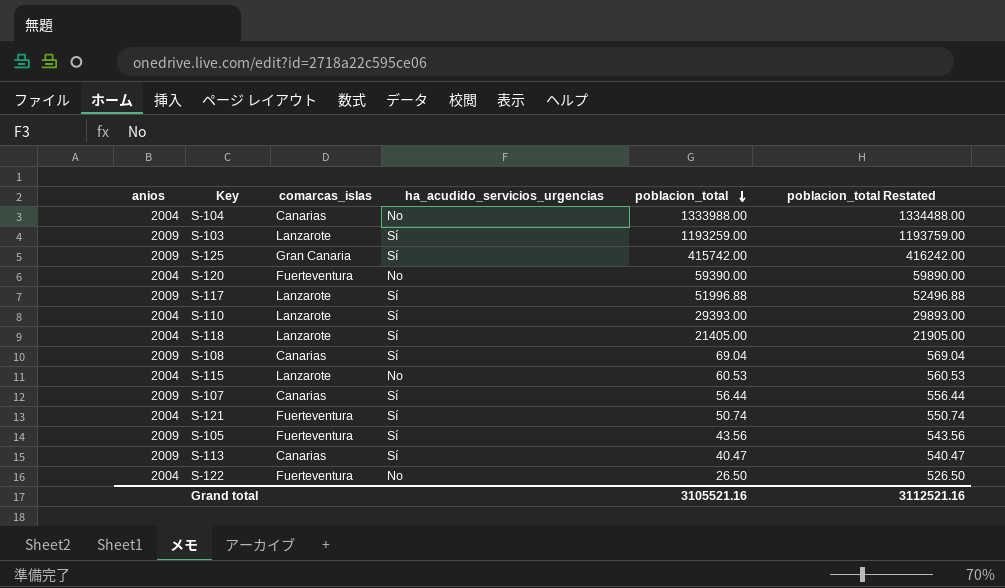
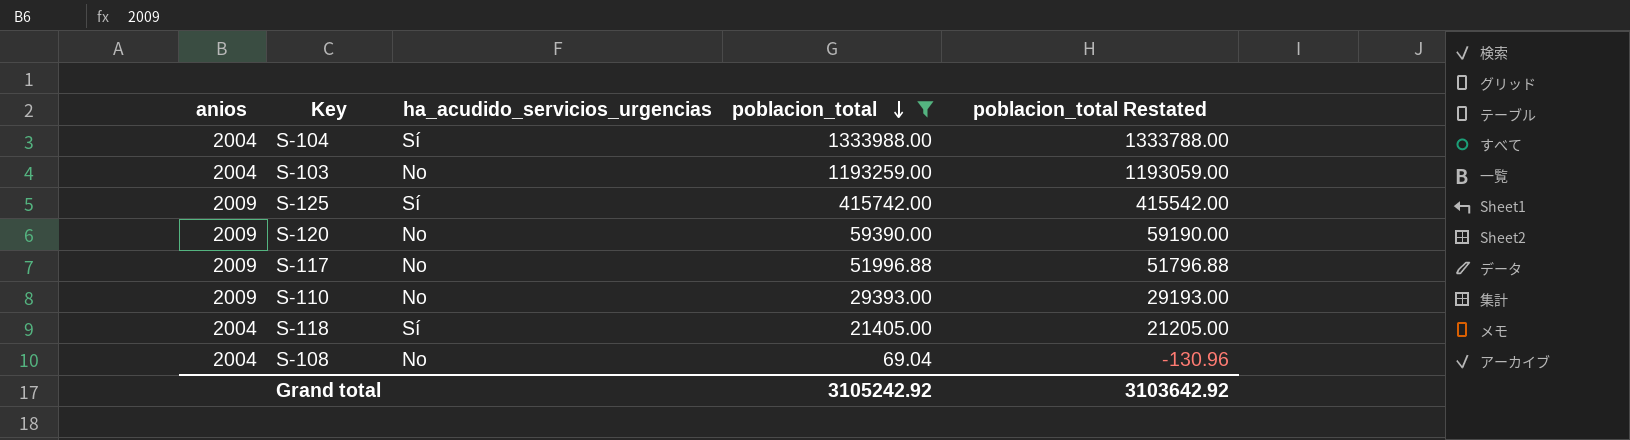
filter: none -> poblacion_total >= 69.04
column comarcas_islas | position: 3 -> none
column poblacion_total Restated | formula: [poblacion_total] + 500 -> [poblacion_total] - 200
S-104 | ha_acudido_servicios_urgencias: No -> Sí
S-103 | anios: 2009 -> 2004
S-103 | ha_acudido_servicios_urgencias: Sí -> No
S-120 | anios: 2004 -> 2009
S-117 | ha_acudido_servicios_urgencias: Sí -> No
S-110 | anios: 2004 -> 2009
S-110 | ha_acudido_servicios_urgencias: Sí -> No
S-108 | anios: 2009 -> 2004
S-108 | ha_acudido_servicios_urgencias: Sí -> No
Grand total | poblacion_total: 3105521.16 -> 3105242.92
Grand total | poblacion_total Restated: 3112521.16 -> 3103642.92

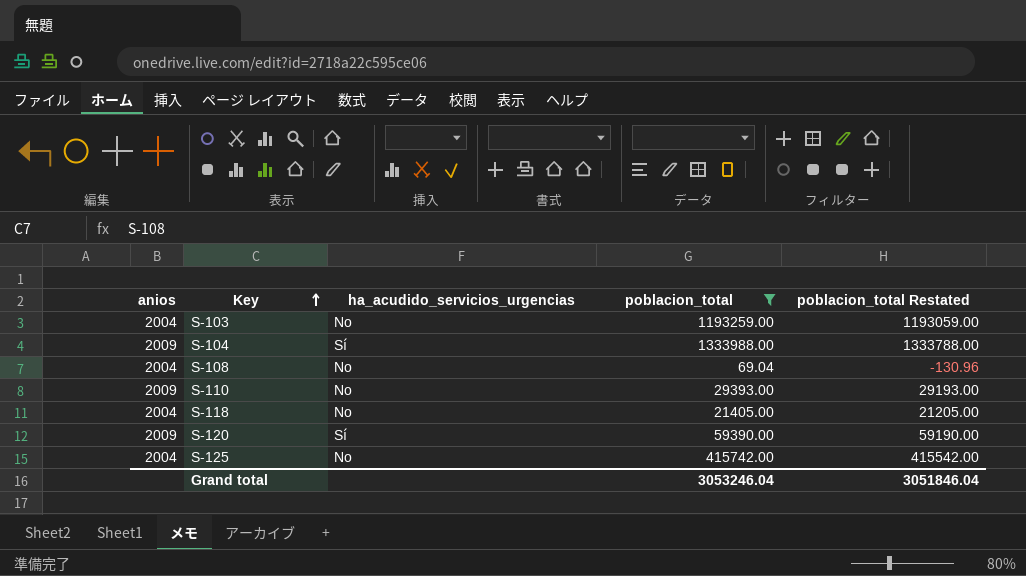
row order: poblacion_total descending -> Key ascending
row S-117: 2009 | No | 51996.88 | 51796.88 -> none
S-104 | anios: 2004 -> 2009
S-118 | ha_acudido_servicios_urgencias: Sí -> No
S-120 | ha_acudido_servicios_urgencias: No -> Sí
S-125 | anios: 2009 -> 2004
S-125 | ha_acudido_servicios_urgencias: Sí -> No
Grand total | poblacion_total: 3105242.92 -> 3053246.04
Grand total | poblacion_total Restated: 3103642.92 -> 3051846.04

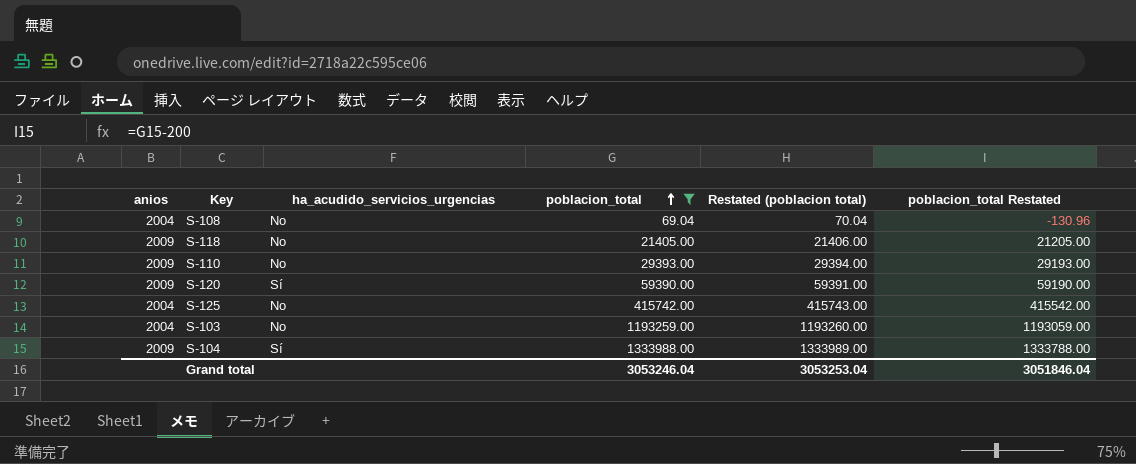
row order: Key ascending -> poblacion_total ascending
column Restated (poblacion total) | formula: none -> [poblacion_total] + 1
S-118 | anios: 2004 -> 2009

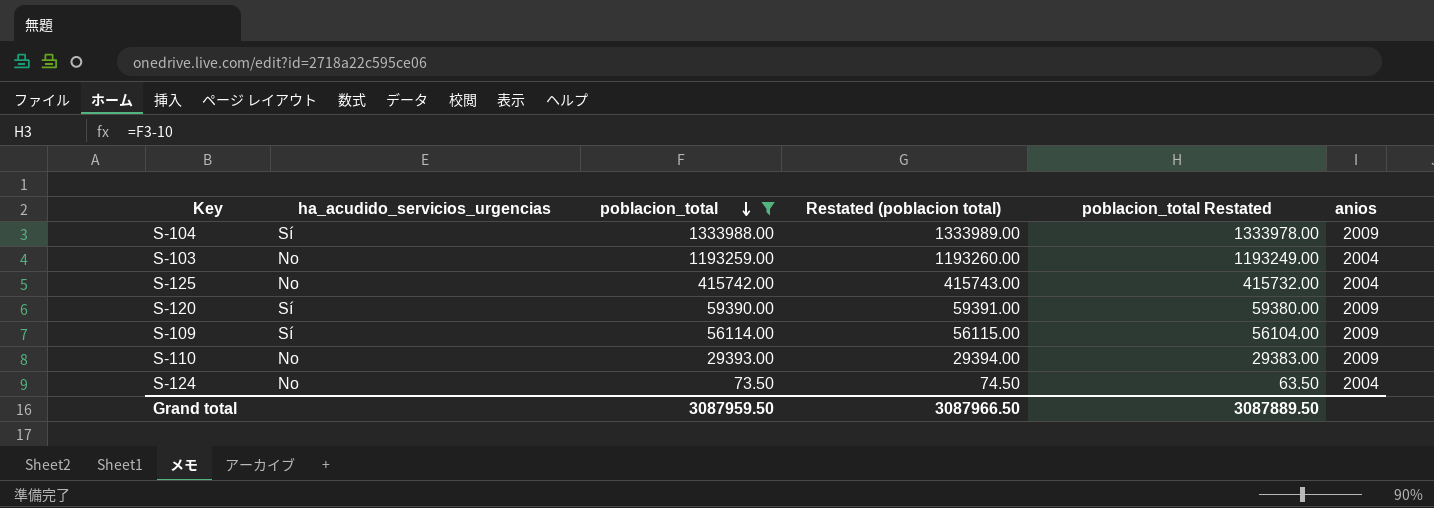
row order: poblacion_total ascending -> poblacion_total descending
column poblacion_total Restated | formula: [poblacion_total] - 200 -> [poblacion_total] - 10
column anios | position: 1 -> 6
row S-108: 2004 | No | 69.04 | 70.04 | -130.96 -> none
row S-118: 2009 | No | 21405.00 | 21406.00 | 21205.00 -> none
row S-109: none -> Sí | 56114.00 | 56115.00 | 56104.00 | 2009
row S-124: none -> No | 73.50 | 74.50 | 63.50 | 2004
Grand total | poblacion_total: 3053246.04 -> 3087959.50
Grand total | Restated (poblacion total): 3053253.04 -> 3087966.50
Grand total | poblacion_total Restated: 3051846.04 -> 3087889.50

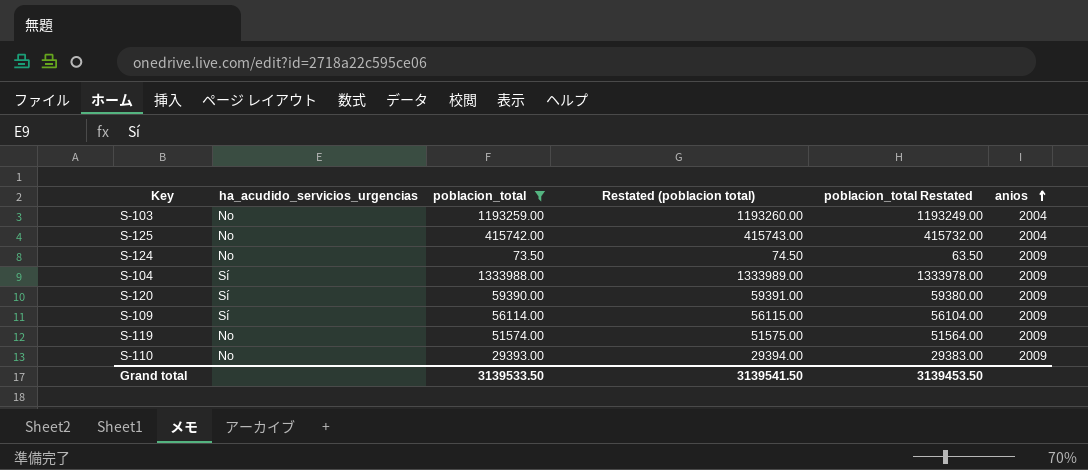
row order: poblacion_total descending -> anios ascending
S-124 | anios: 2004 -> 2009
row S-119: none -> No | 51574.00 | 51575.00 | 51564.00 | 2009
Grand total | poblacion_total: 3087959.50 -> 3139533.50
Grand total | Restated (poblacion total): 3087966.50 -> 3139541.50
Grand total | poblacion_total Restated: 3087889.50 -> 3139453.50

